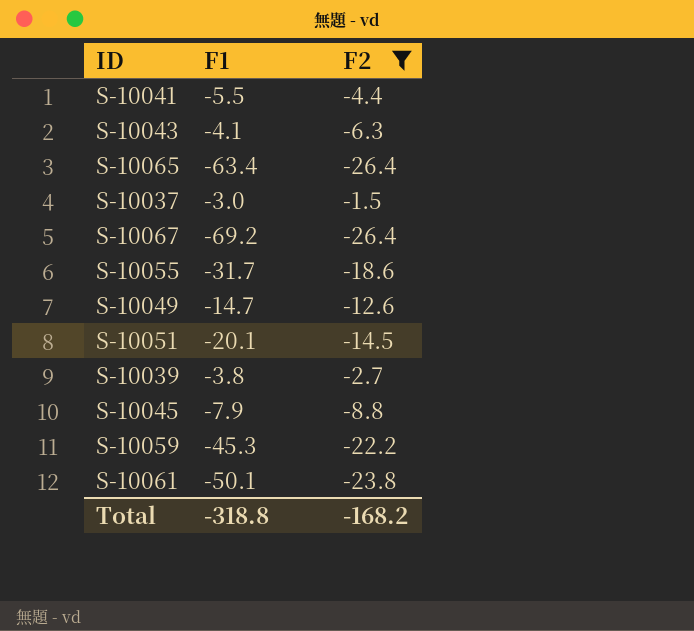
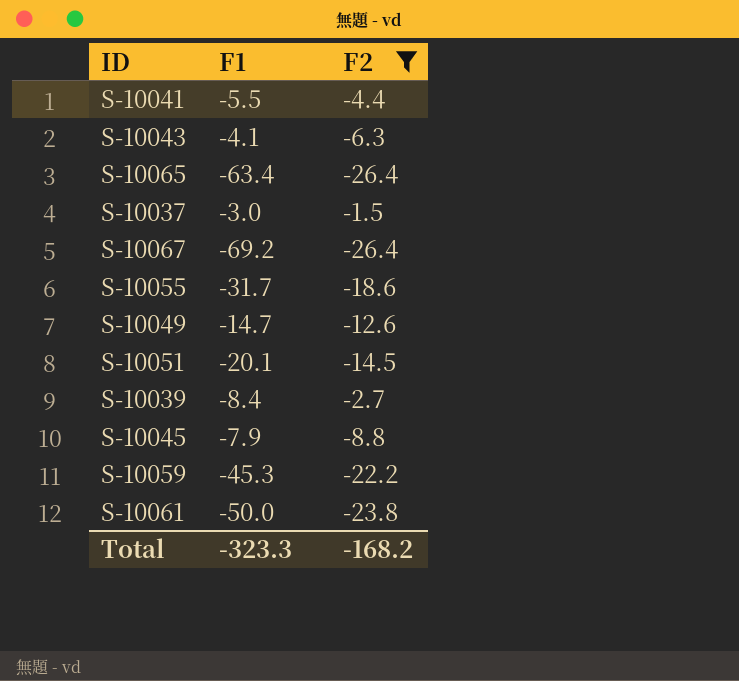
S-10039 | F1: -3.8 -> -8.4
S-10061 | F1: -50.1 -> -50.0
Total | F1: -318.8 -> -323.3

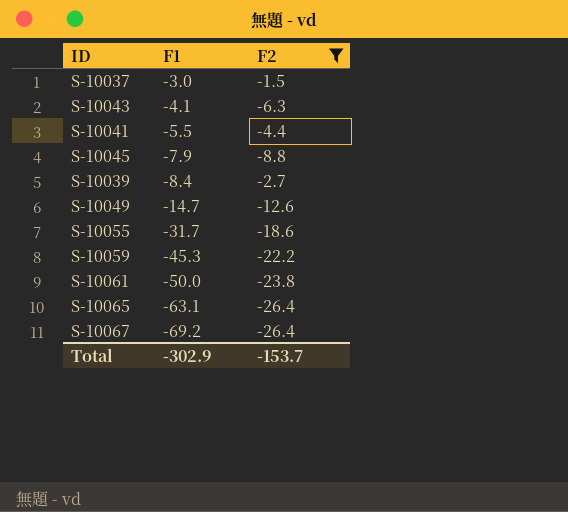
row order: none -> F1 descending
row S-10051: -20.1 | -14.5 -> none
S-10065 | F1: -63.4 -> -63.1
Total | F1: -323.3 -> -302.9
Total | F2: -168.2 -> -153.7

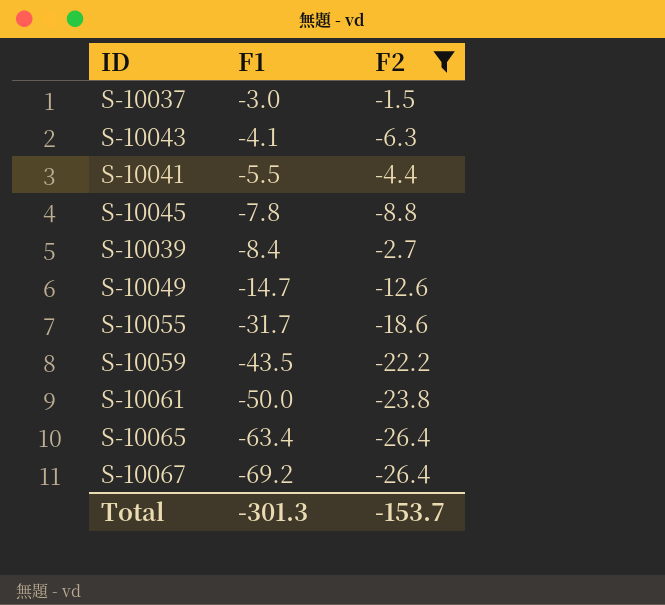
S-10045 | F1: -7.9 -> -7.8
S-10059 | F1: -45.3 -> -43.5
S-10065 | F1: -63.1 -> -63.4
Total | F1: -302.9 -> -301.3

